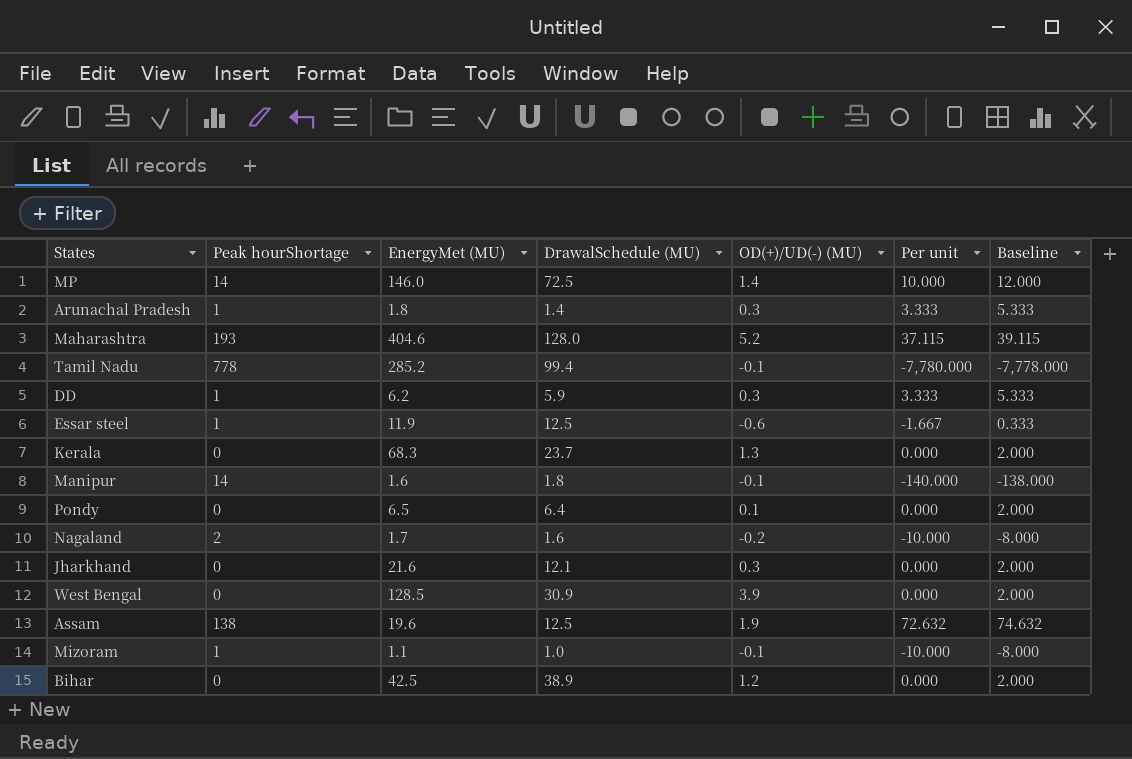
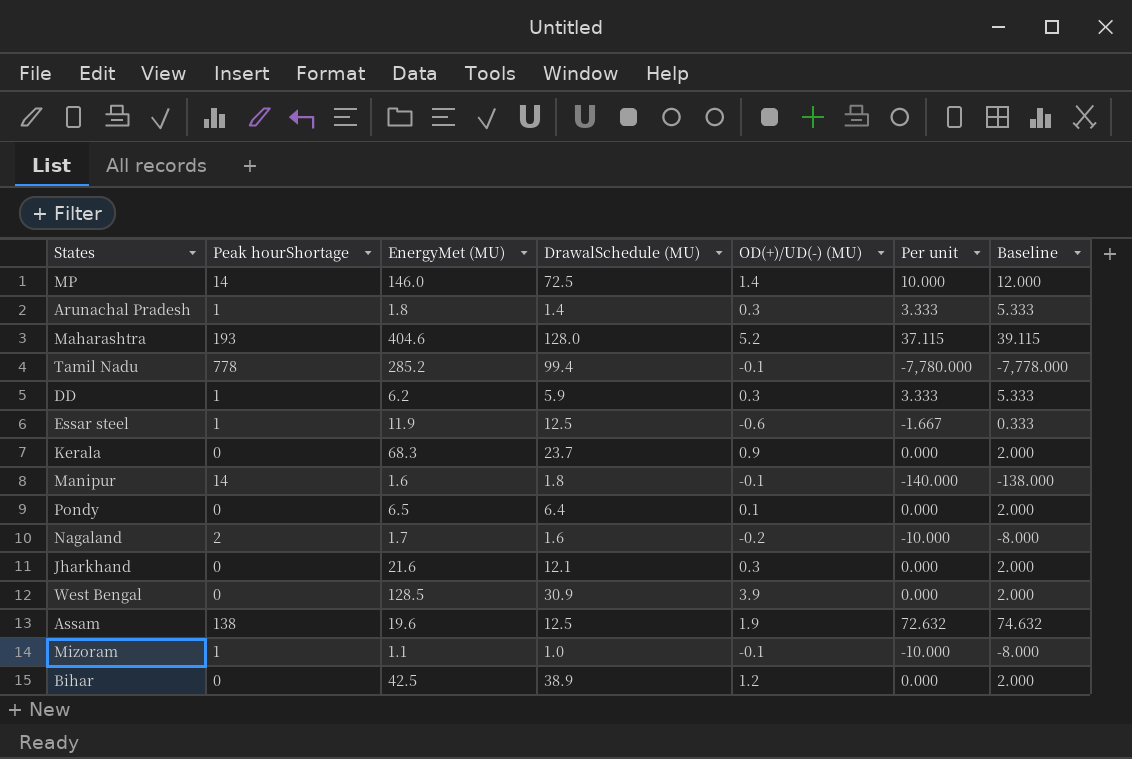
Kerala | OD(+)/UD(-) (MU): 1.3 -> 0.9

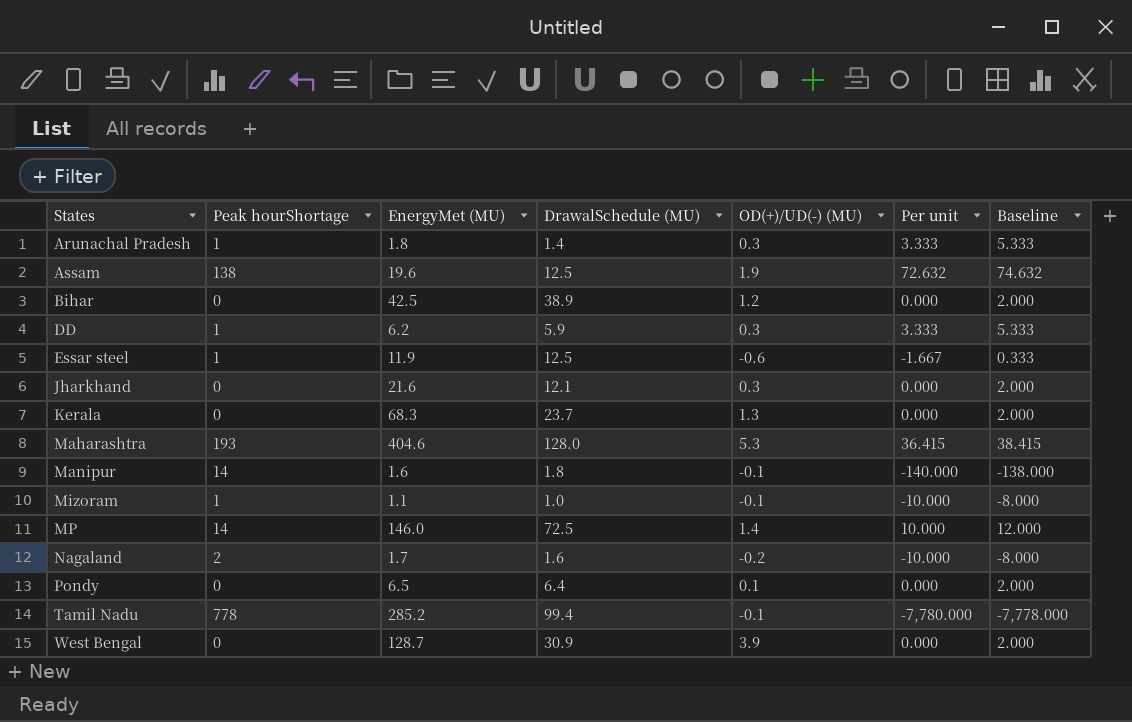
row order: none -> States ascending
Kerala | OD(+)/UD(-) (MU): 0.9 -> 1.3
Maharashtra | OD(+)/UD(-) (MU): 5.2 -> 5.3
Maharashtra | Per unit: 37.115 -> 36.415
Maharashtra | Baseline: 39.115 -> 38.415
West Bengal | EnergyMet (MU): 128.5 -> 128.7

